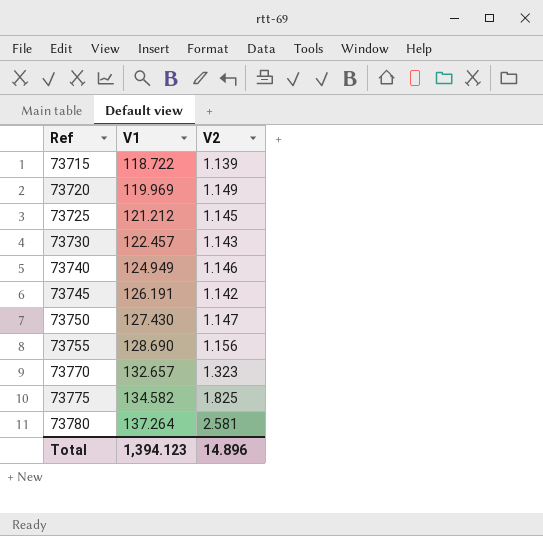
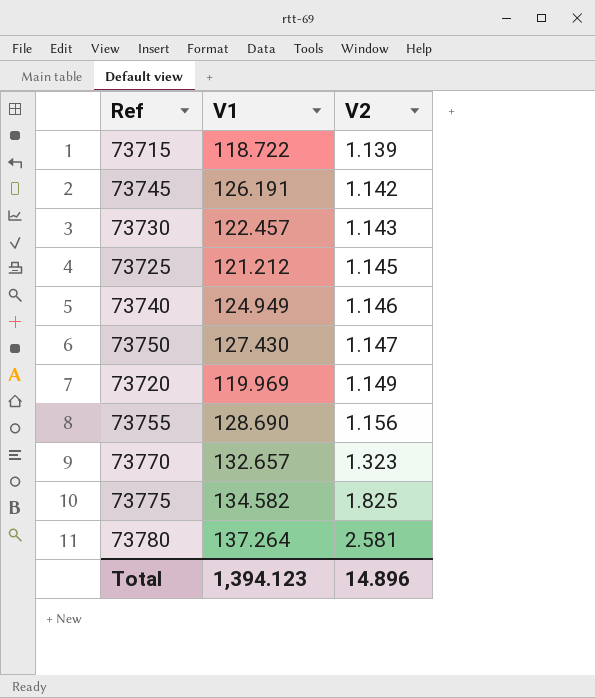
row order: Ref ascending -> V2 ascending

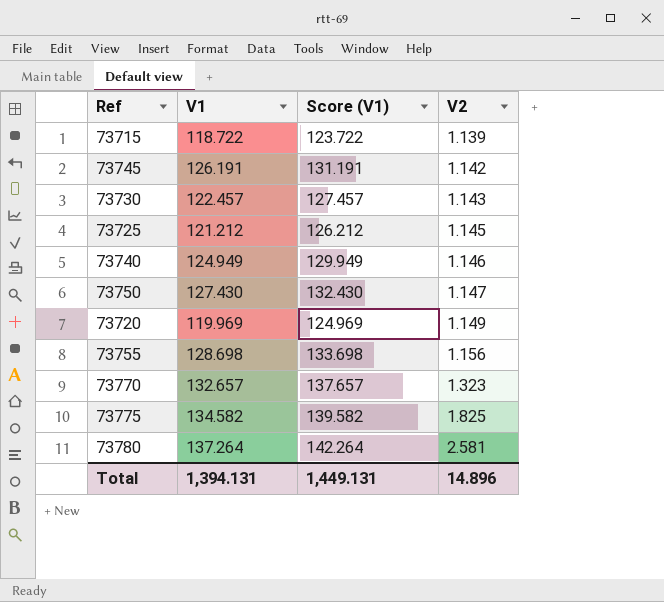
column Score (V1) | formula: none -> [V1] + 5
73755 | V1: 128.690 -> 128.698
Total | V1: 1,394.123 -> 1,394.131

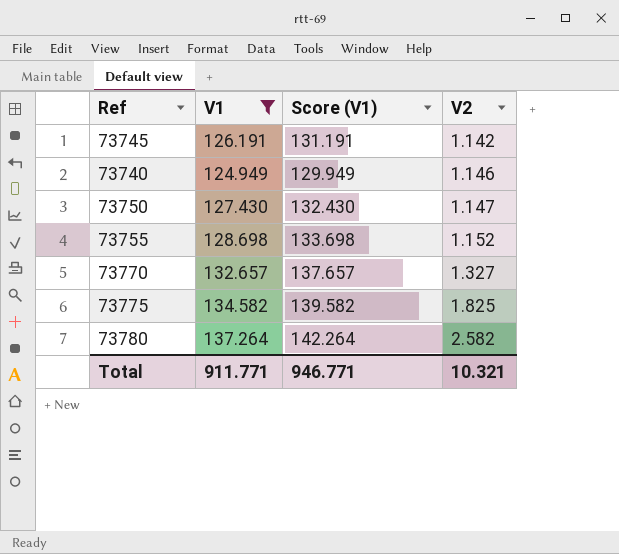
filter: none -> V1 >= 124.949
73755 | V2: 1.156 -> 1.152
73770 | V2: 1.323 -> 1.327
73780 | V2: 2.581 -> 2.582
Total | V1: 1,394.131 -> 911.771
Total | Score (V1): 1,449.131 -> 946.771
Total | V2: 14.896 -> 10.321

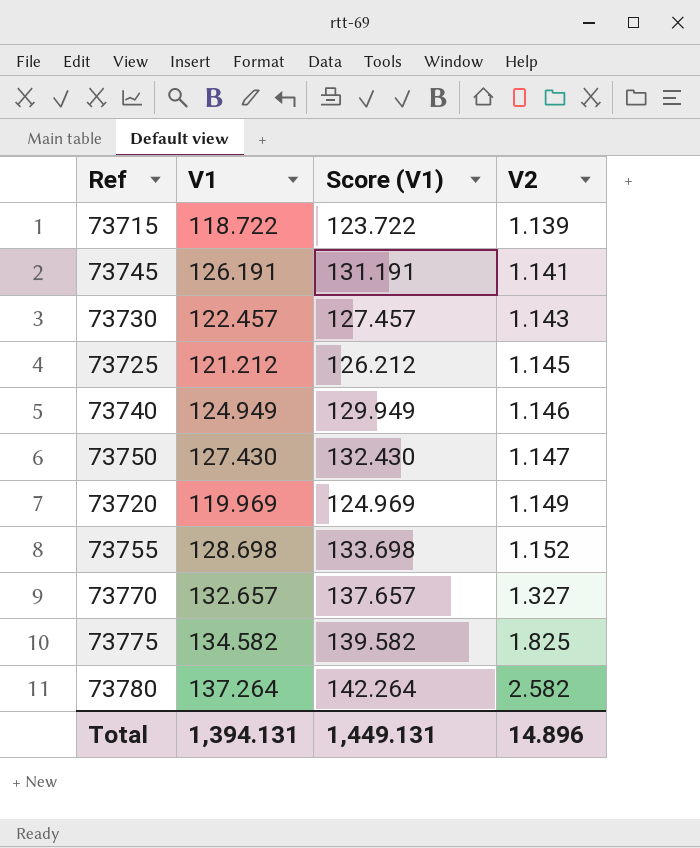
filter: V1 >= 124.949 -> none
73745 | V2: 1.142 -> 1.141
Total | V1: 911.771 -> 1,394.131
Total | Score (V1): 946.771 -> 1,449.131
Total | V2: 10.321 -> 14.896

